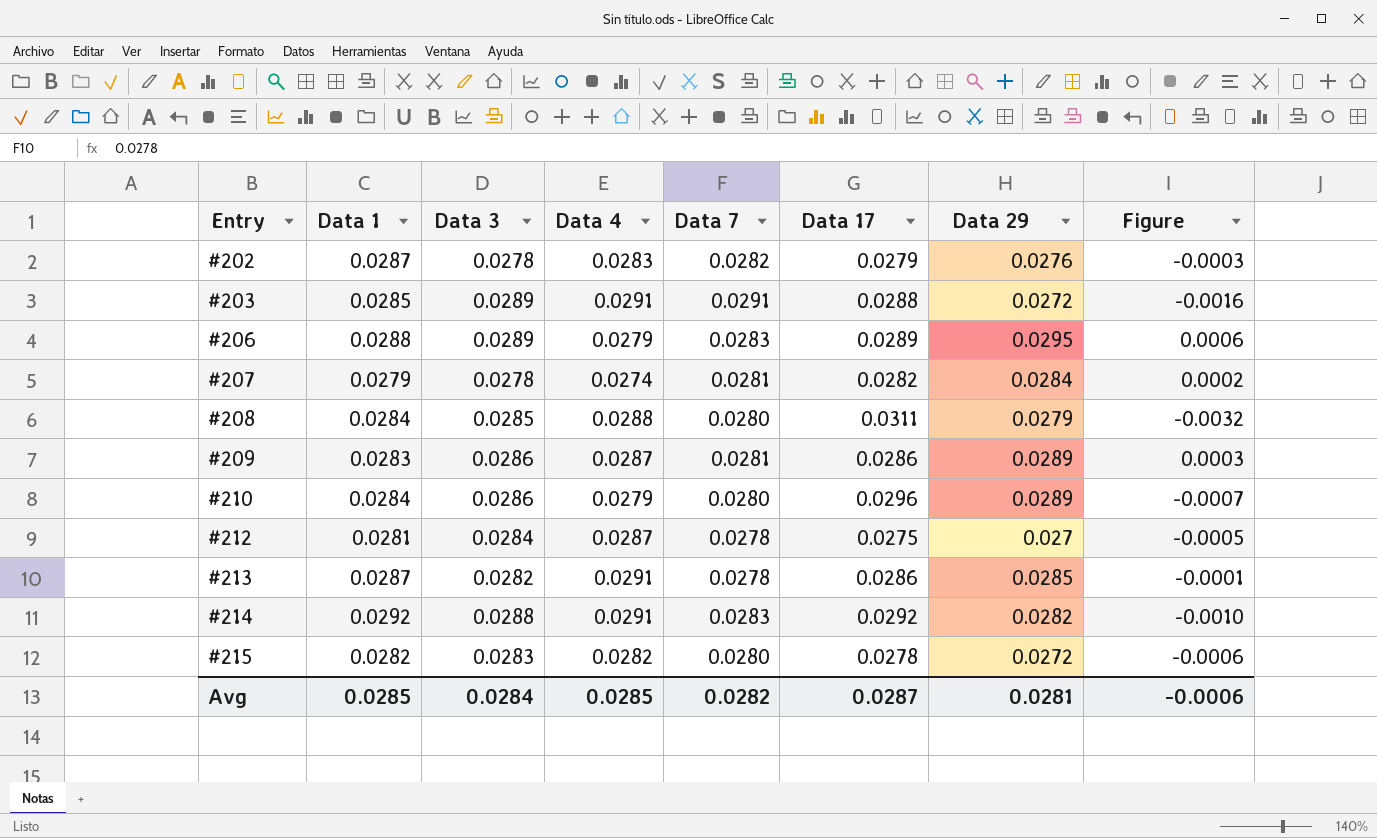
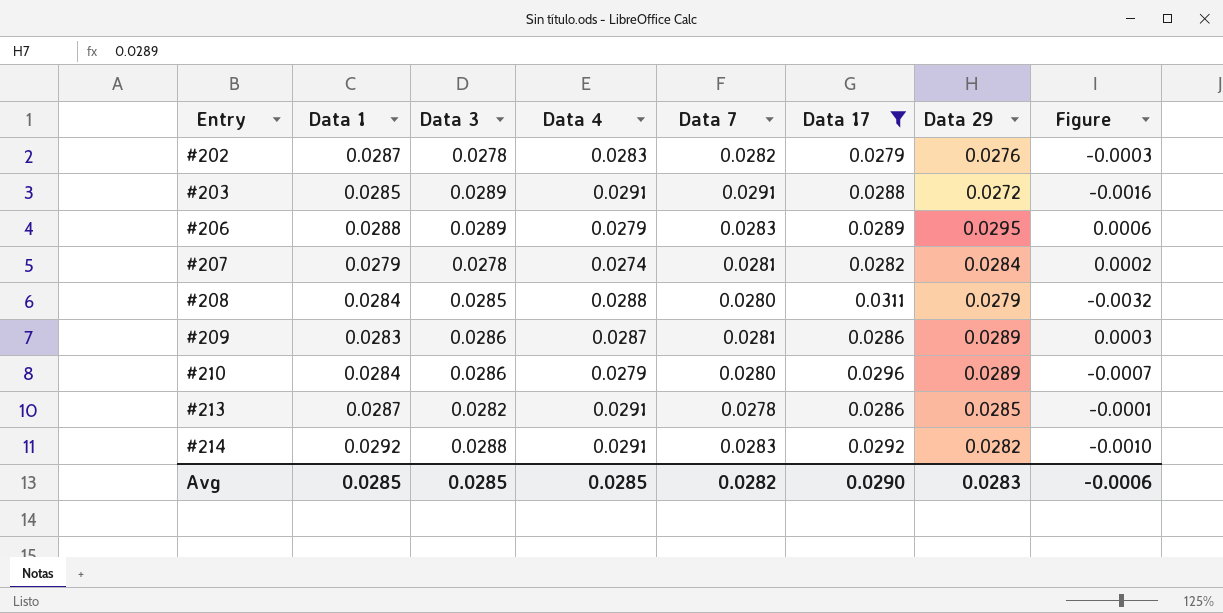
filter: none -> Data 17 >= 0.0279
Avg | Data 3: 0.0284 -> 0.0285
Avg | Data 17: 0.0287 -> 0.0290
Avg | Data 29: 0.0281 -> 0.0283

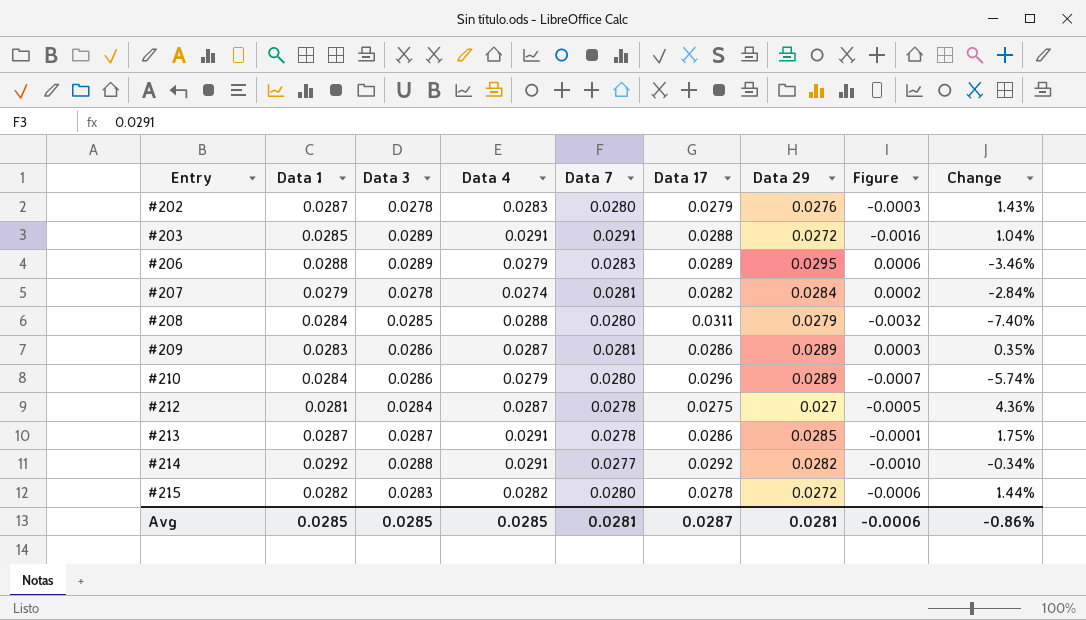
filter: Data 17 >= 0.0279 -> none
column Change | formula: none -> ([Data 4] - [Data 17]) / [Data 17]
#202 | Data 7: 0.0282 -> 0.0280
#213 | Data 3: 0.0282 -> 0.0287
#214 | Data 7: 0.0283 -> 0.0277
Avg | Data 7: 0.0282 -> 0.0281
Avg | Data 17: 0.0290 -> 0.0287
Avg | Data 29: 0.0283 -> 0.0281

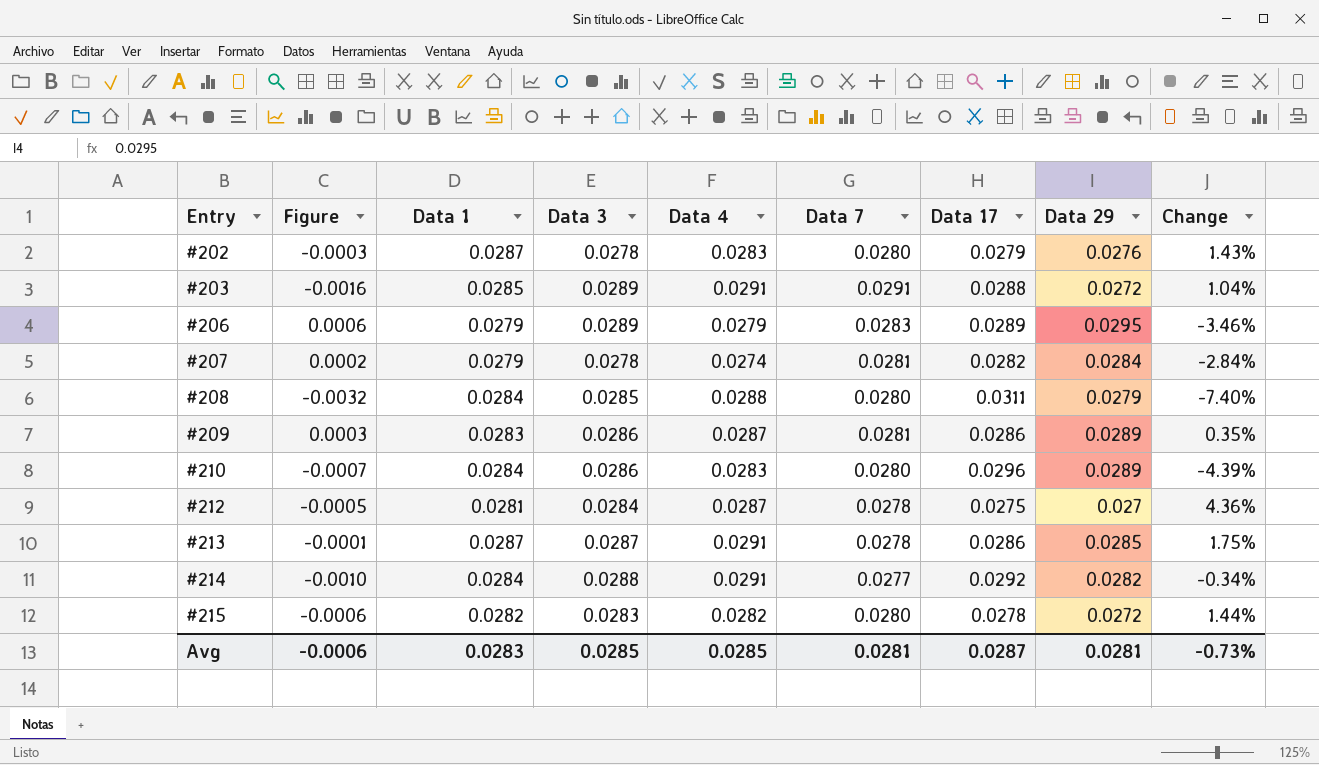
column Figure | position: 8 -> 2
#206 | Data 1: 0.0288 -> 0.0279
#210 | Data 4: 0.0279 -> 0.0283
#210 | Change: -5.74% -> -4.39%
#214 | Data 1: 0.0292 -> 0.0284
Avg | Data 1: 0.0285 -> 0.0283
Avg | Change: -0.86% -> -0.73%

